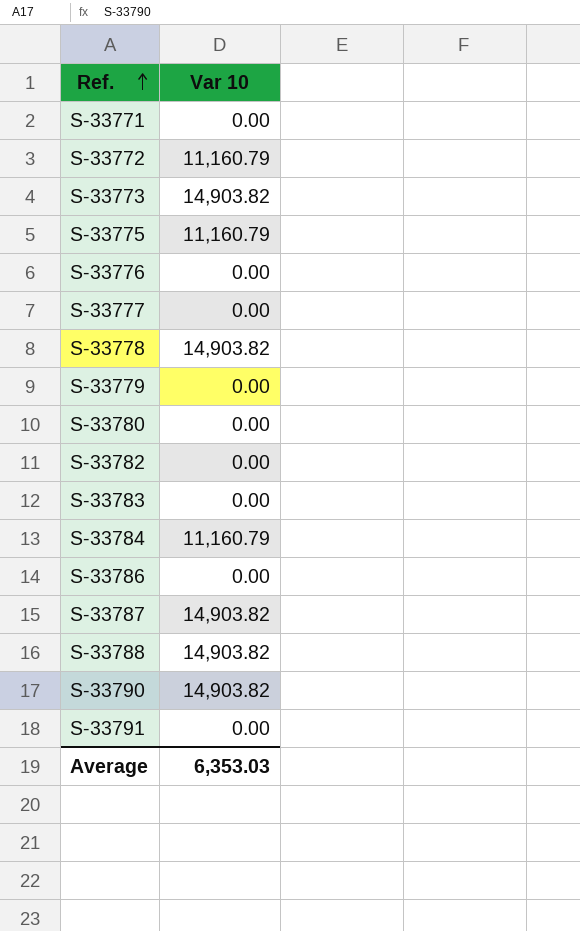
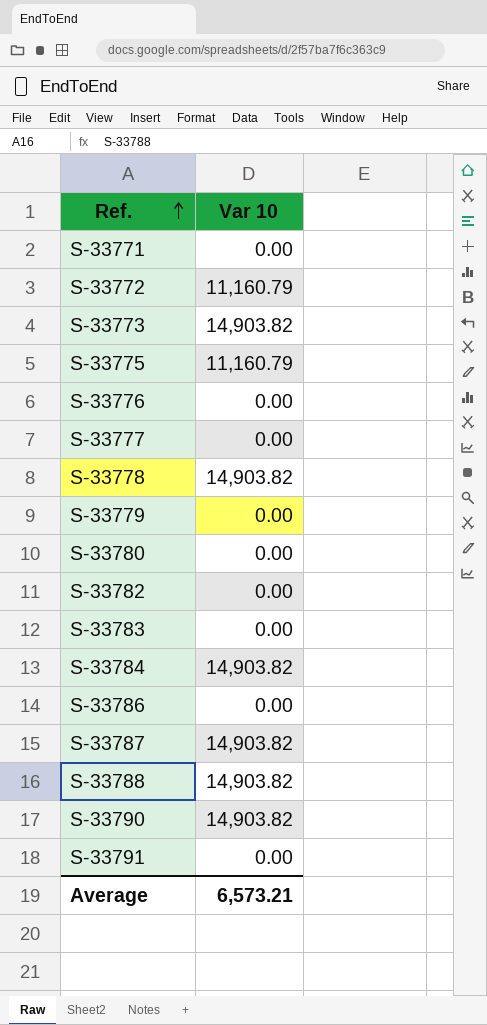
S-33784 | Var 10: 11,160.79 -> 14,903.82
Average | Var 10: 6,353.03 -> 6,573.21

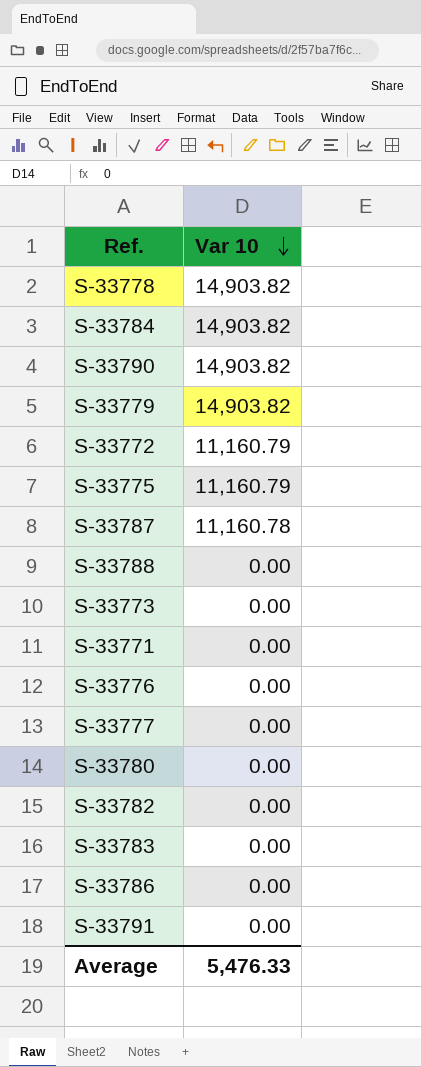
row order: Ref. ascending -> Var 10 descending
S-33779 | Var 10: 0.00 -> 14,903.82
S-33787 | Var 10: 14,903.82 -> 11,160.78
S-33788 | Var 10: 14,903.82 -> 0.00
S-33773 | Var 10: 14,903.82 -> 0.00
Average | Var 10: 6,573.21 -> 5,476.33

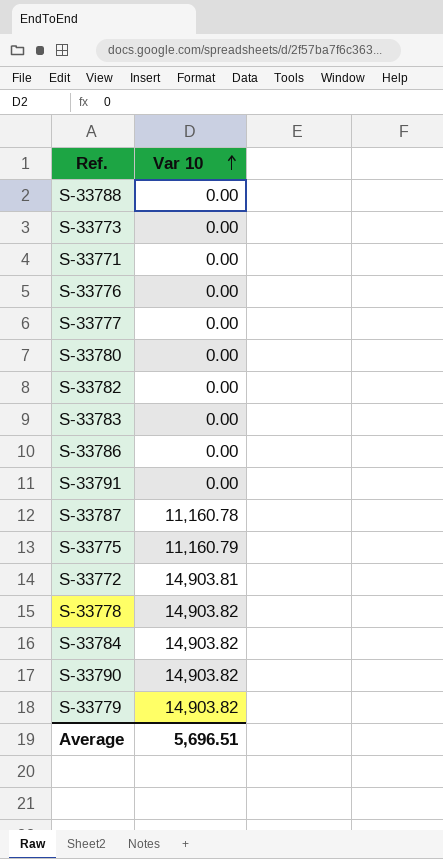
row order: Var 10 descending -> Var 10 ascending
S-33772 | Var 10: 11,160.79 -> 14,903.81
Average | Var 10: 5,476.33 -> 5,696.51

